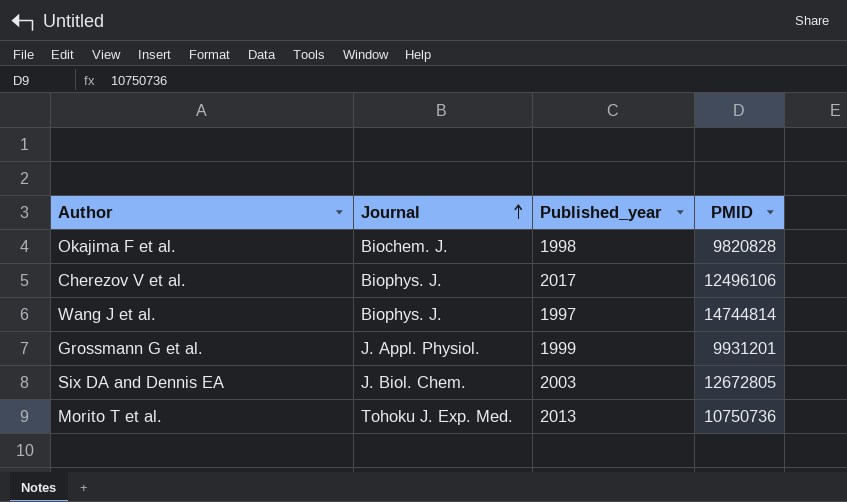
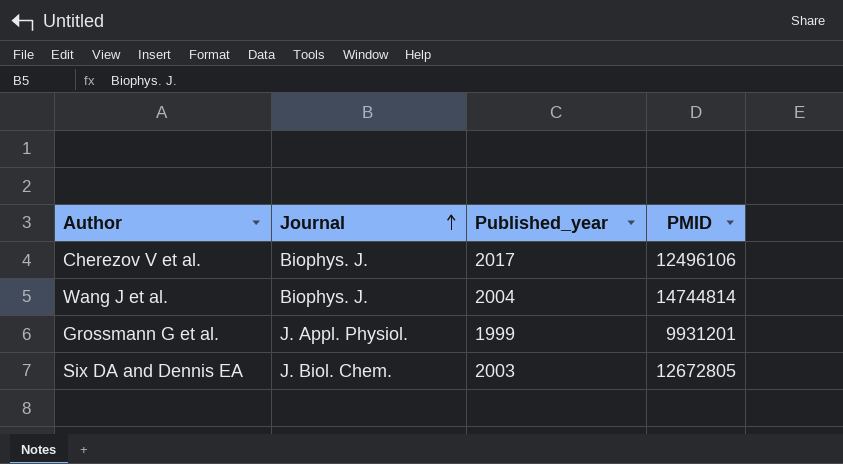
row Okajima F et al.: Biochem. J. | 1998 | 9820828 -> none
row Morito T et al.: Tohoku J. Exp. Med. | 2013 | 10750736 -> none
Wang J et al. | Published_year: 1997 -> 2004

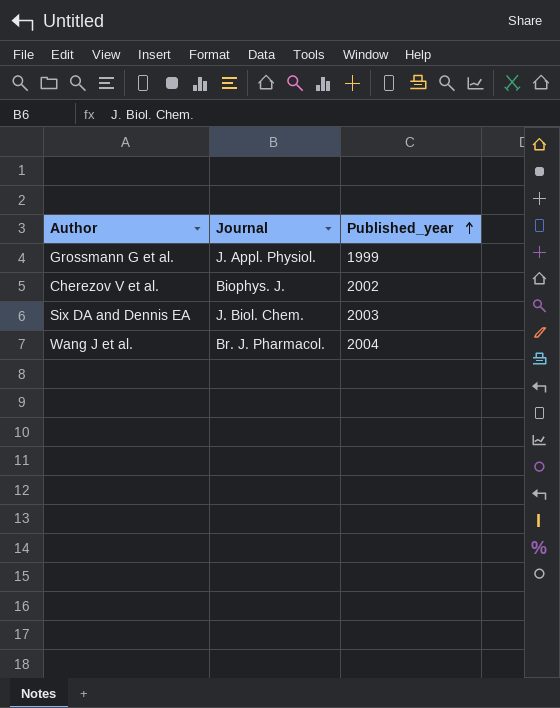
row order: Journal ascending -> Published_year ascending
column PMID | position: 4 -> none
Cherezov V et al. | Published_year: 2017 -> 2002
Wang J et al. | Journal: Biophys. J. -> Br. J. Pharmacol.

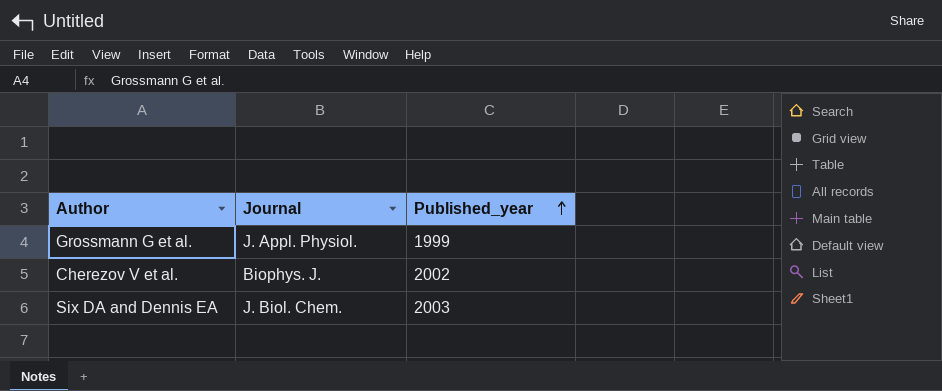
row Wang J et al.: Br. J. Pharmacol. | 2004 -> none

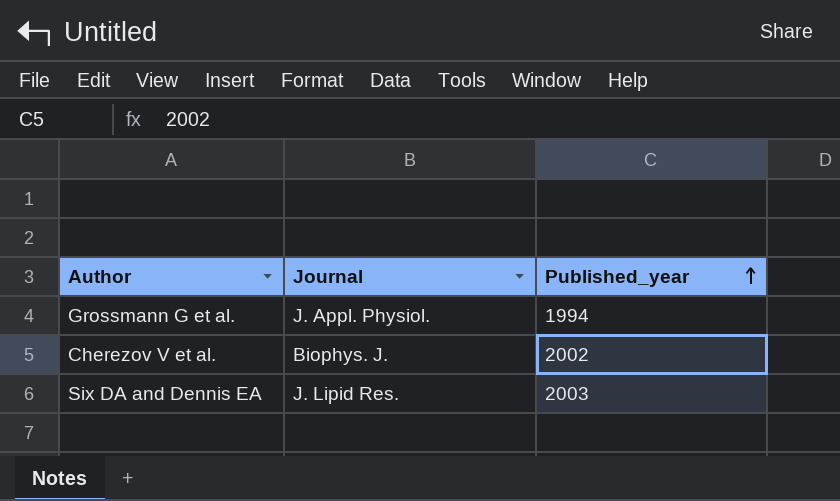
Grossmann G et al. | Published_year: 1999 -> 1994
Six DA and Dennis EA | Journal: J. Biol. Chem. -> J. Lipid Res.

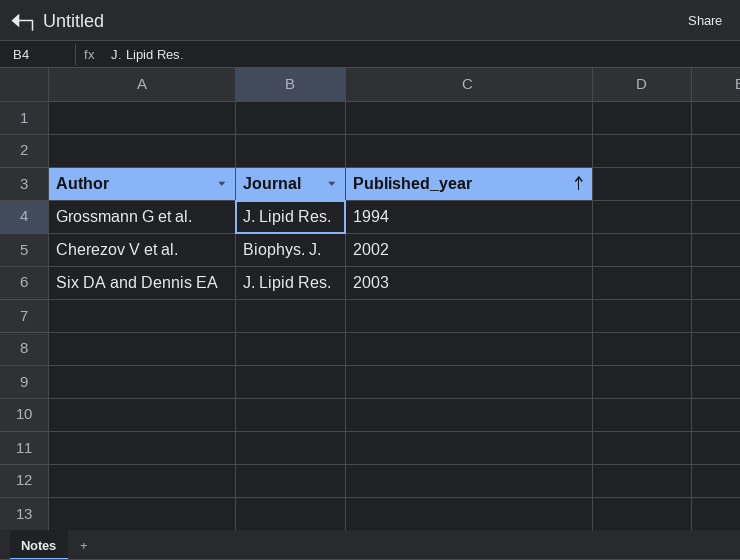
Grossmann G et al. | Journal: J. Appl. Physiol. -> J. Lipid Res.

